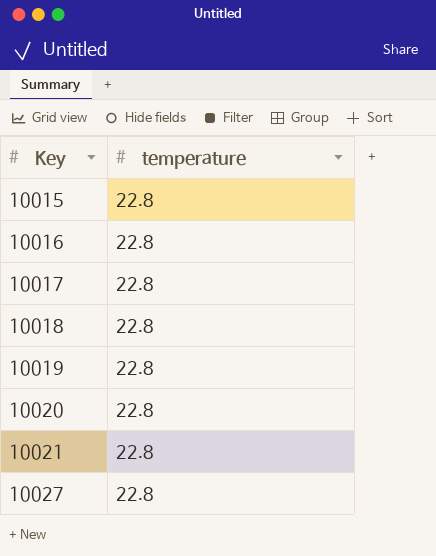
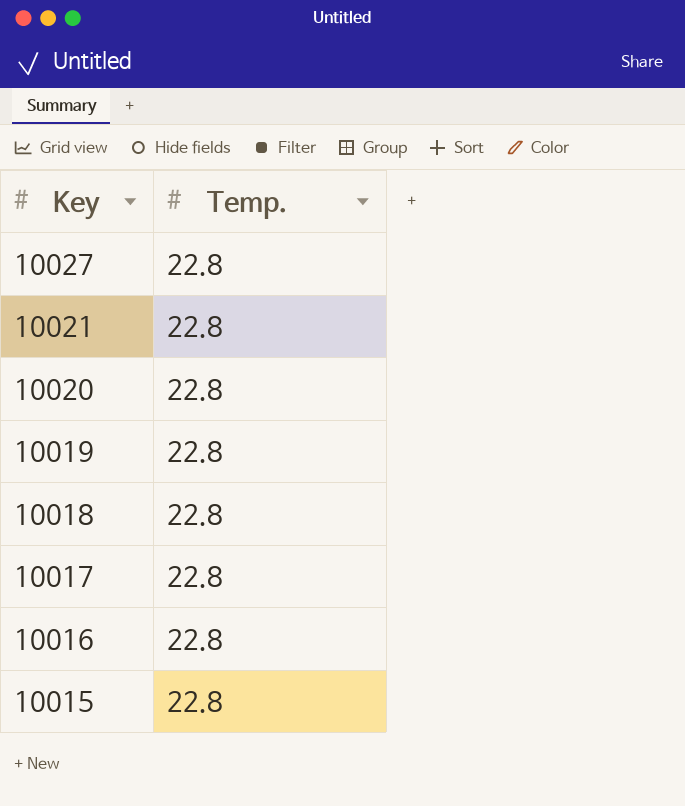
row order: Key ascending -> Key descending
column name: temperature -> Temp.

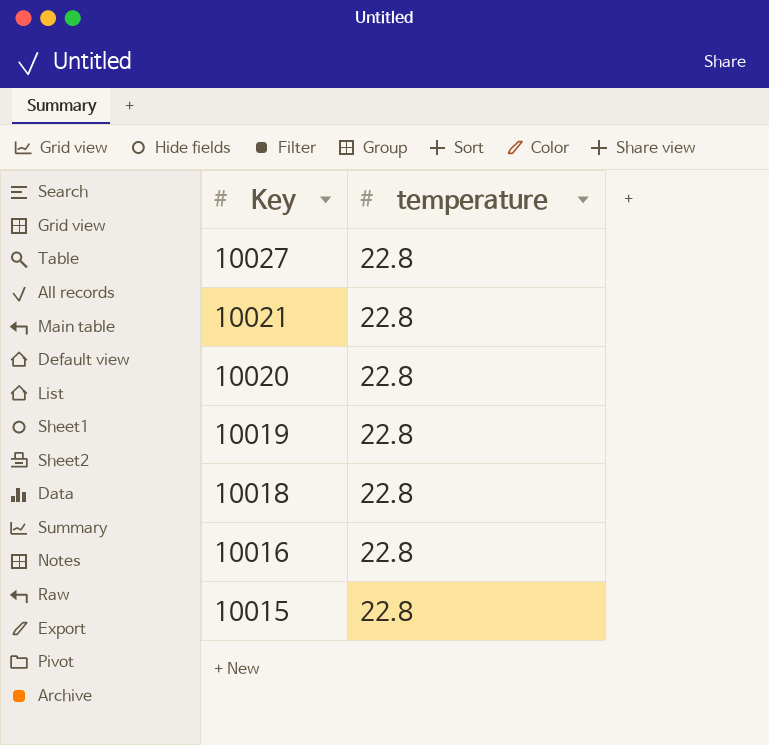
column name: Temp. -> temperature
row 10017: 22.8 -> none

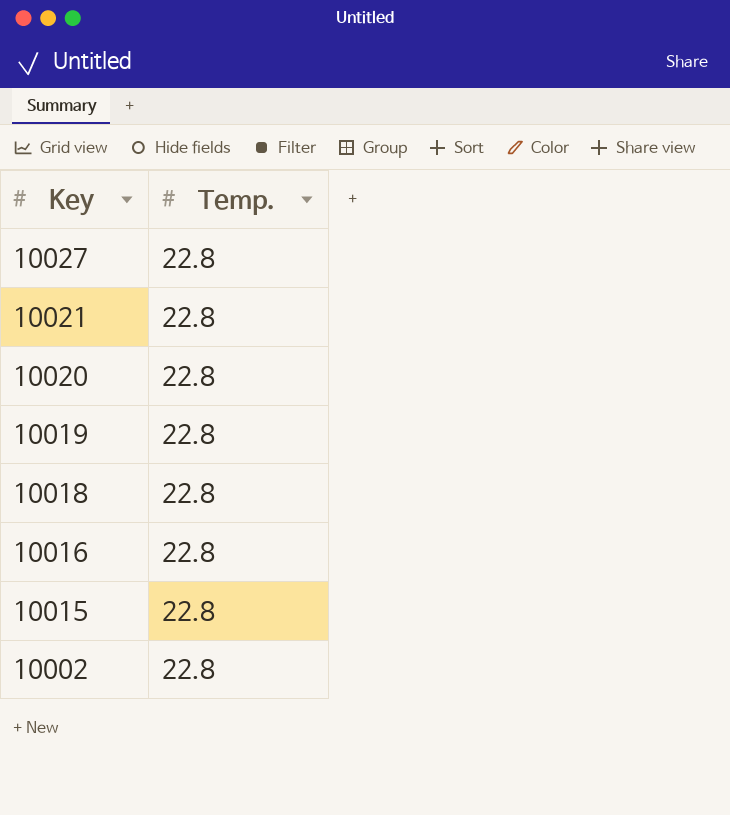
column name: temperature -> Temp.
row 10002: none -> 22.8

